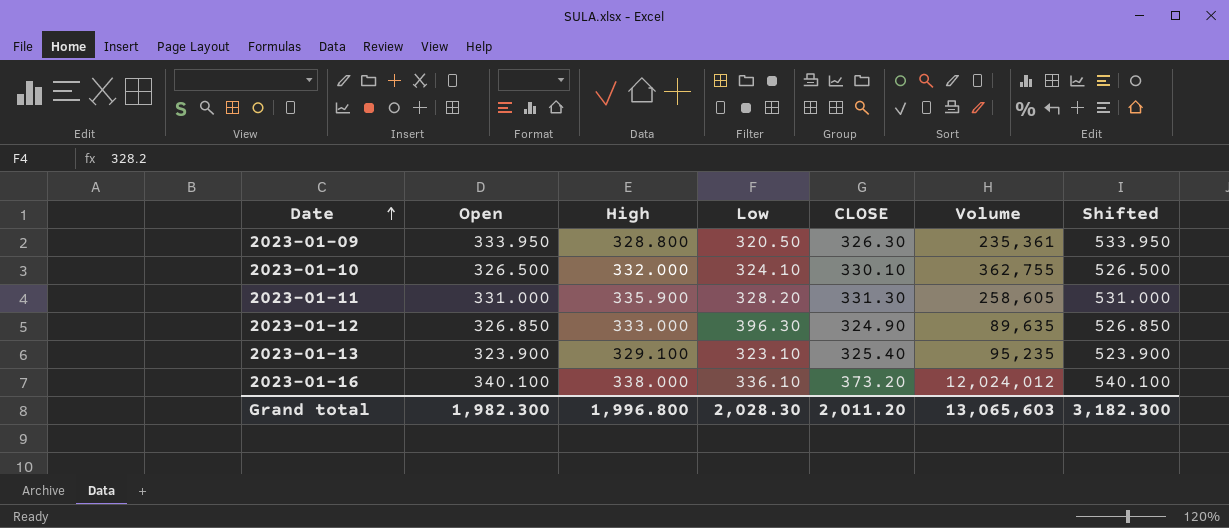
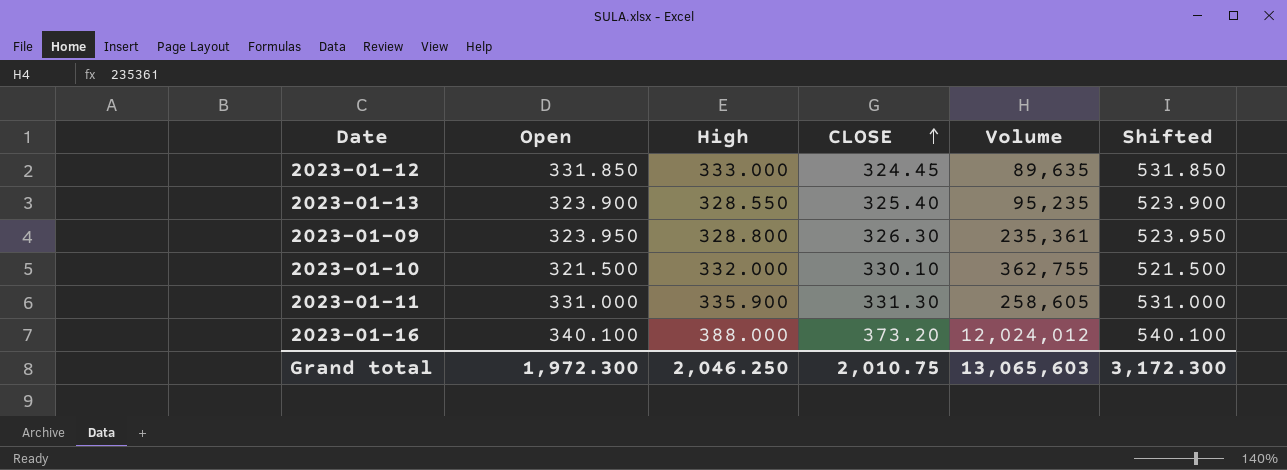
row order: Date ascending -> CLOSE ascending
column Low | position: 4 -> none
2023-01-12 | Open: 326.850 -> 331.850
2023-01-12 | CLOSE: 324.90 -> 324.45
2023-01-12 | Shifted: 526.850 -> 531.850
2023-01-13 | High: 329.100 -> 328.550
2023-01-09 | Open: 333.950 -> 323.950
2023-01-09 | Shifted: 533.950 -> 523.950
2023-01-10 | Open: 326.500 -> 321.500
2023-01-10 | Shifted: 526.500 -> 521.500
2023-01-16 | High: 338.000 -> 388.000
Grand total | Open: 1,982.300 -> 1,972.300
Grand total | High: 1,996.800 -> 2,046.250
Grand total | CLOSE: 2,011.20 -> 2,010.75
Grand total | Shifted: 3,182.300 -> 3,172.300

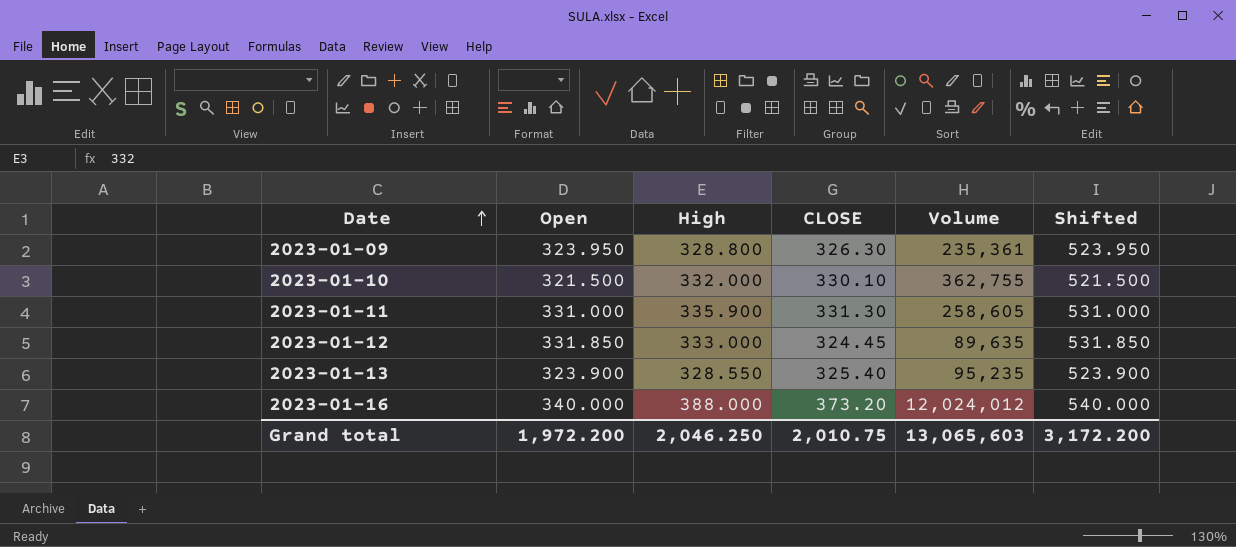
row order: CLOSE ascending -> Date ascending
2023-01-16 | Open: 340.100 -> 340.000
2023-01-16 | Shifted: 540.100 -> 540.000
Grand total | Open: 1,972.300 -> 1,972.200
Grand total | Shifted: 3,172.300 -> 3,172.200

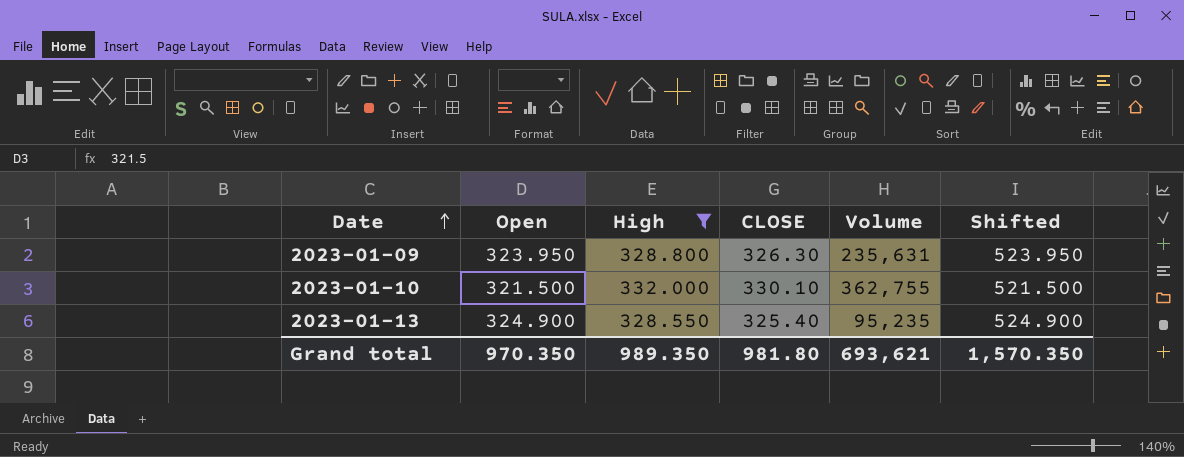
filter: none -> High <= 332.000
2023-01-09 | Volume: 235,361 -> 235,631
2023-01-13 | Open: 323.900 -> 324.900
2023-01-13 | Shifted: 523.900 -> 524.900
Grand total | Open: 1,972.200 -> 970.350
Grand total | High: 2,046.250 -> 989.350
Grand total | CLOSE: 2,010.75 -> 981.80
Grand total | Volume: 13,065,603 -> 693,621
Grand total | Shifted: 3,172.200 -> 1,570.350

